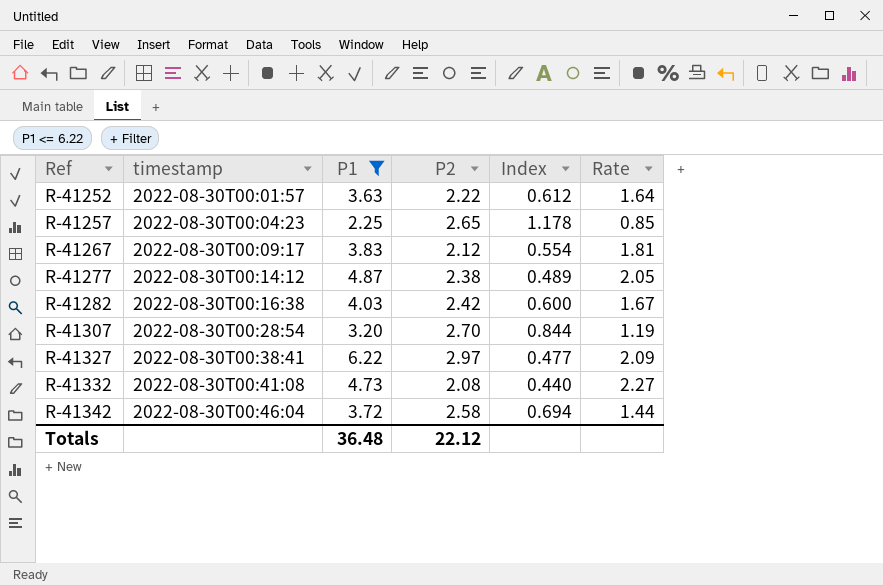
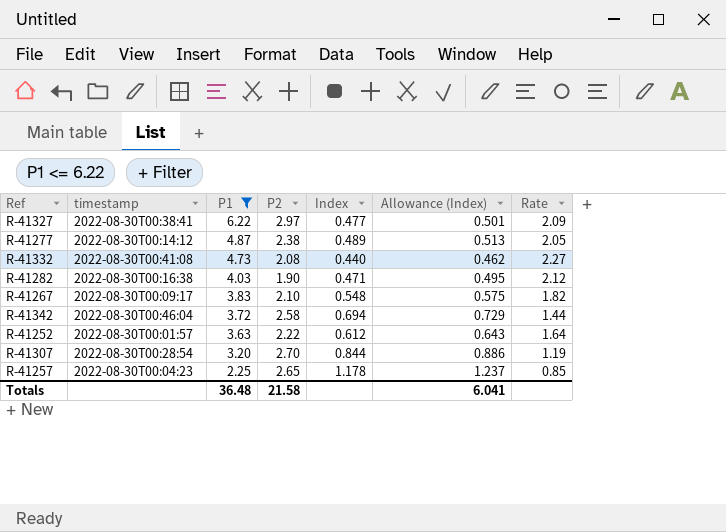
row order: Ref ascending -> P1 descending
column Allowance (Index) | formula: none -> [Index] * 1.05
R-41282 | P2: 2.42 -> 1.90
R-41282 | Index: 0.600 -> 0.471
R-41282 | Rate: 1.67 -> 2.12
R-41267 | P2: 2.12 -> 2.10
R-41267 | Index: 0.554 -> 0.548
R-41267 | Rate: 1.81 -> 1.82
Totals | P2: 22.12 -> 21.58

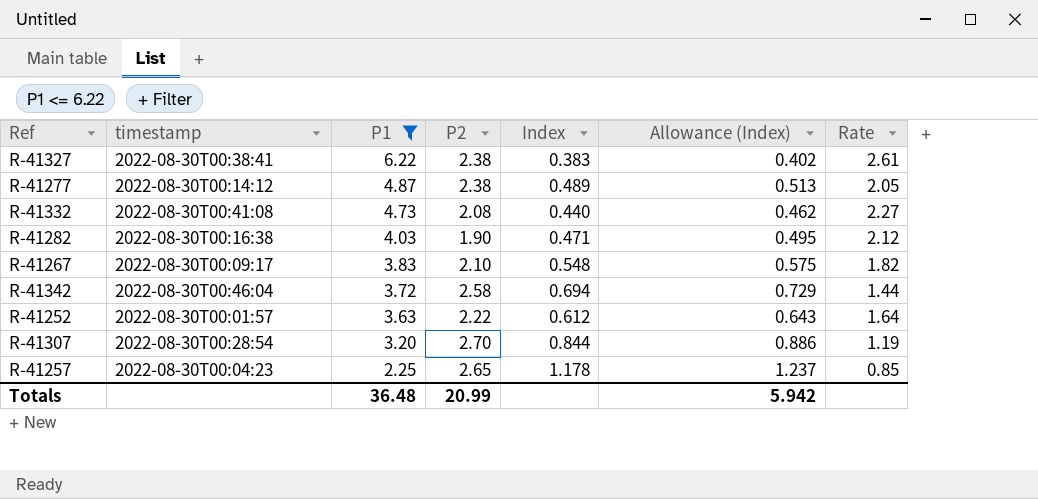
R-41327 | P2: 2.97 -> 2.38
R-41327 | Index: 0.477 -> 0.383
R-41327 | Allowance (Index): 0.501 -> 0.402
R-41327 | Rate: 2.09 -> 2.61
Totals | P2: 21.58 -> 20.99
Totals | Allowance (Index): 6.041 -> 5.942

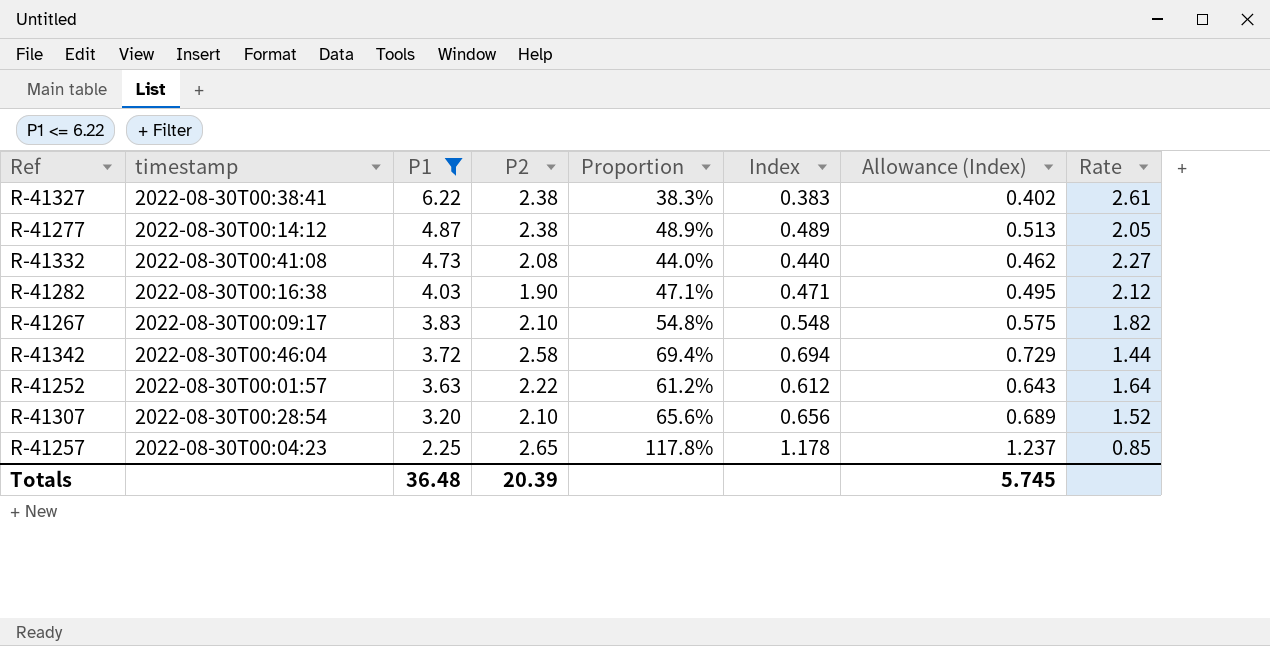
column Proportion | formula: none -> [P2] / [P1]
R-41307 | P2: 2.70 -> 2.10
R-41307 | Index: 0.844 -> 0.656
R-41307 | Allowance (Index): 0.886 -> 0.689
R-41307 | Rate: 1.19 -> 1.52
Totals | P2: 20.99 -> 20.39
Totals | Allowance (Index): 5.942 -> 5.745

